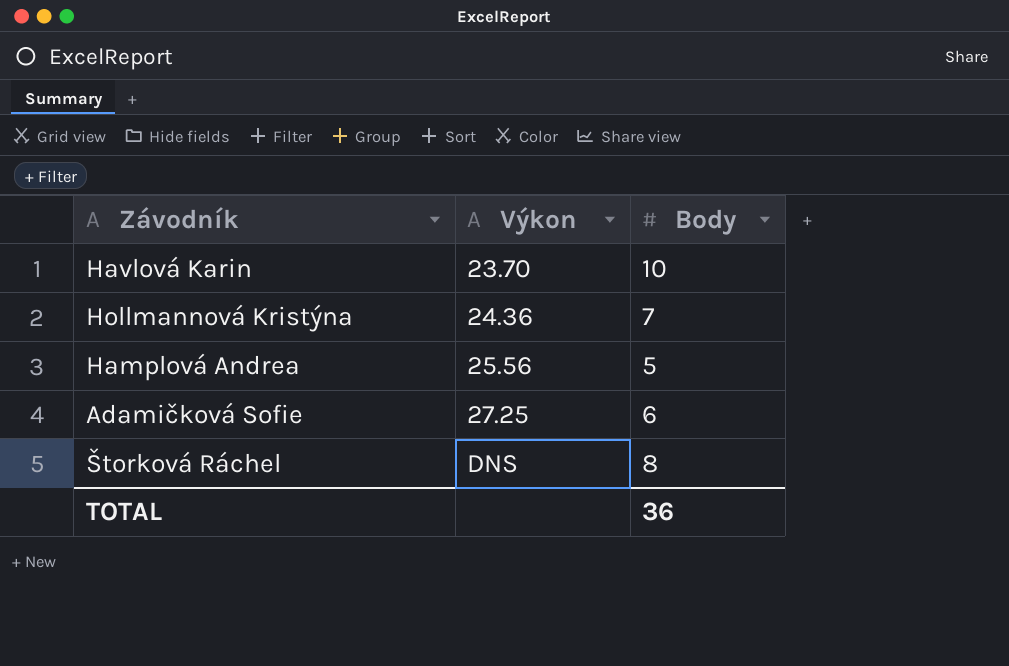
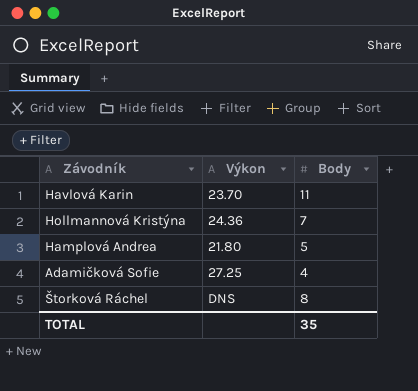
Havlová Karin | Body: 10 -> 11
Hamplová Andrea | Výkon: 25.56 -> 21.80
Adamičková Sofie | Body: 6 -> 4
TOTAL | Body: 36 -> 35

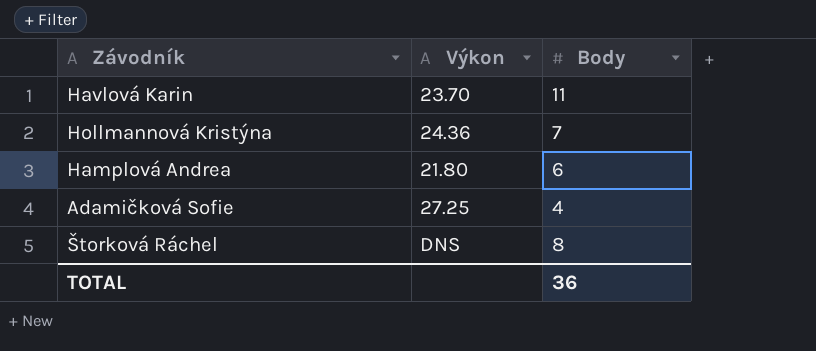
Hamplová Andrea | Body: 5 -> 6
TOTAL | Body: 35 -> 36

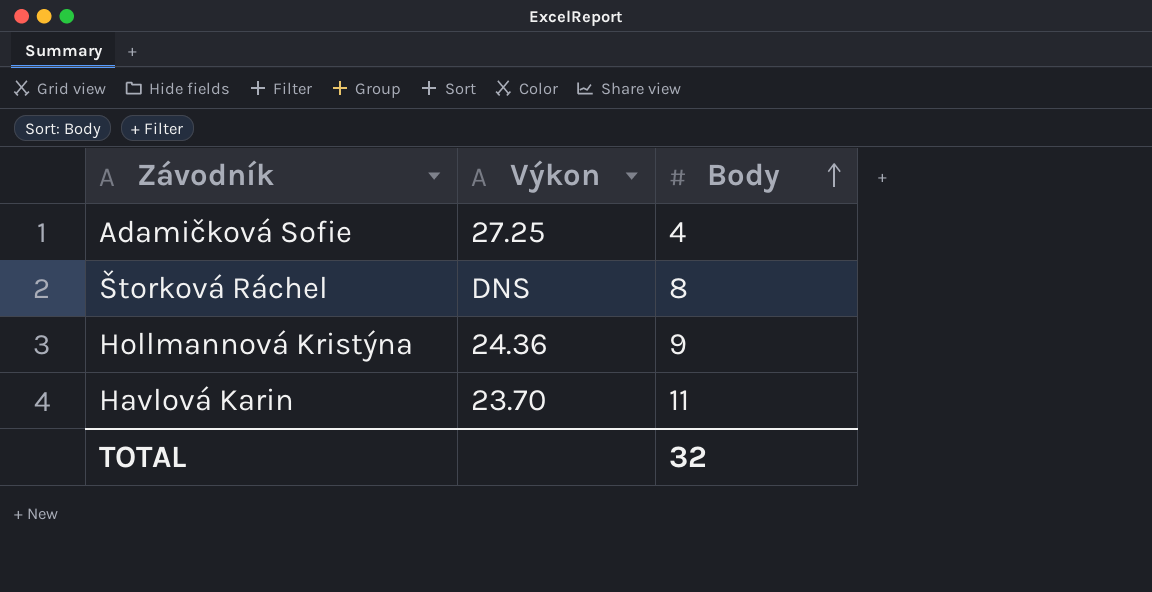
row order: none -> Body ascending
row Hamplová Andrea: 21.80 | 6 -> none
Hollmannová Kristýna | Body: 7 -> 9
TOTAL | Body: 36 -> 32

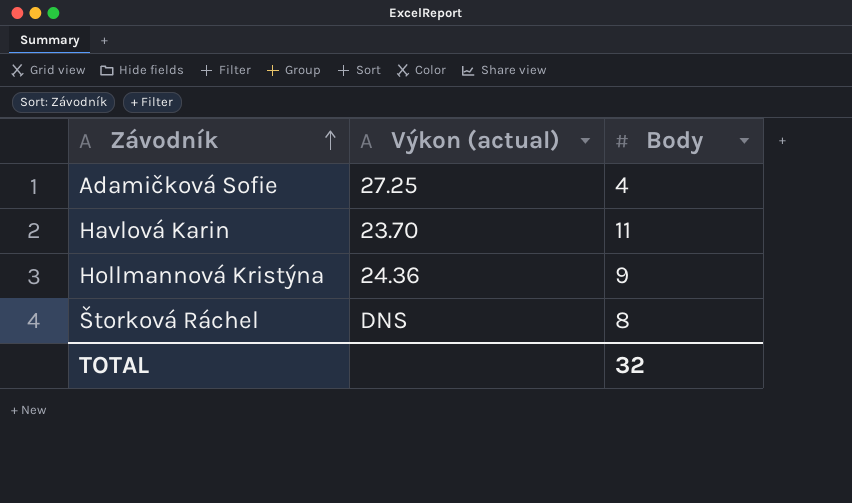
row order: Body ascending -> Závodník ascending
column name: Výkon -> Výkon (actual)

